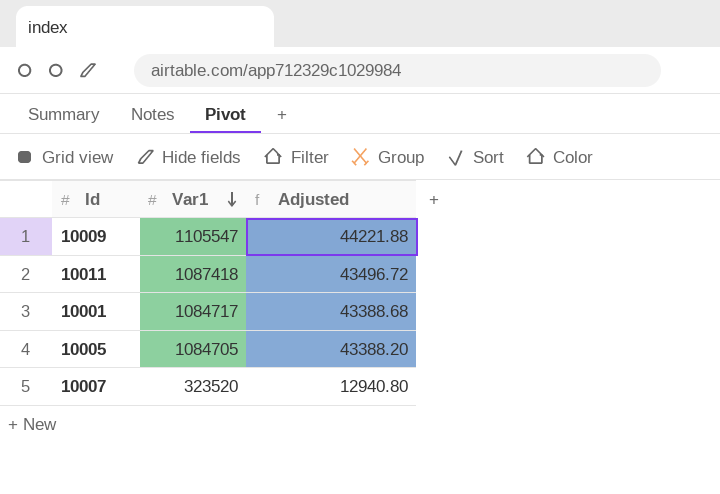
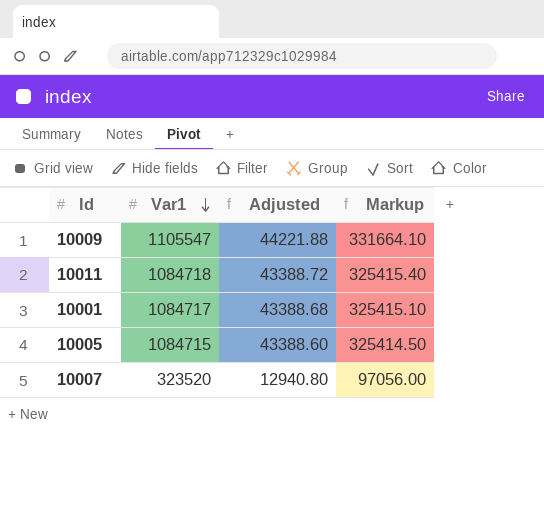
column Markup | formula: none -> [Var1] * 0.3
10011 | Var1: 1087418 -> 1084718
10011 | Adjusted: 43496.72 -> 43388.72
10005 | Var1: 1084705 -> 1084715
10005 | Adjusted: 43388.20 -> 43388.60

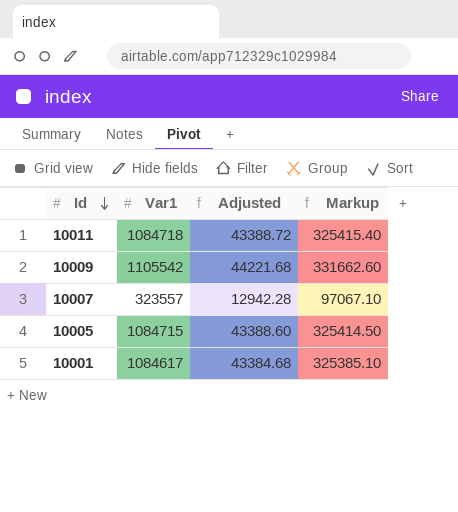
row order: Var1 descending -> Id descending
10009 | Var1: 1105547 -> 1105542
10009 | Adjusted: 44221.88 -> 44221.68
10009 | Markup: 331664.10 -> 331662.60
10007 | Var1: 323520 -> 323557
10007 | Adjusted: 12940.80 -> 12942.28
10007 | Markup: 97056.00 -> 97067.10
10001 | Var1: 1084717 -> 1084617
10001 | Adjusted: 43388.68 -> 43384.68
10001 | Markup: 325415.10 -> 325385.10

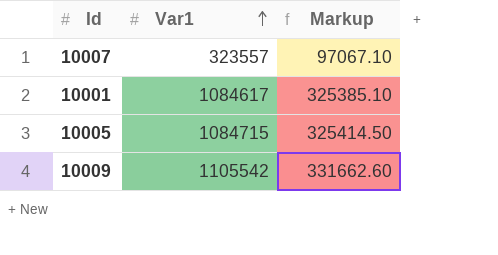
row order: Id descending -> Var1 ascending
column Adjusted | formula: [Var1] * 0.04 -> none
row 10011: 1084718 | 43388.72 | 325415.40 -> none

